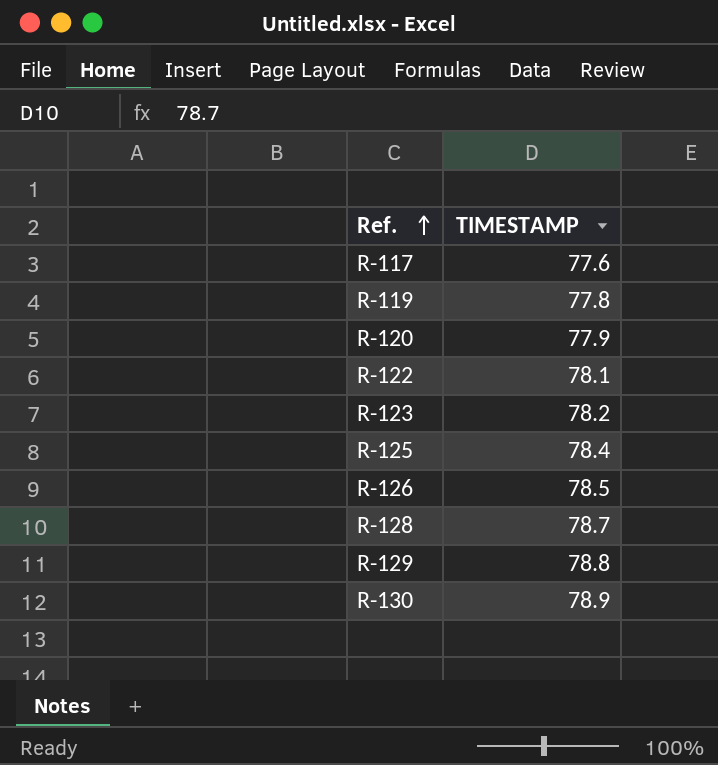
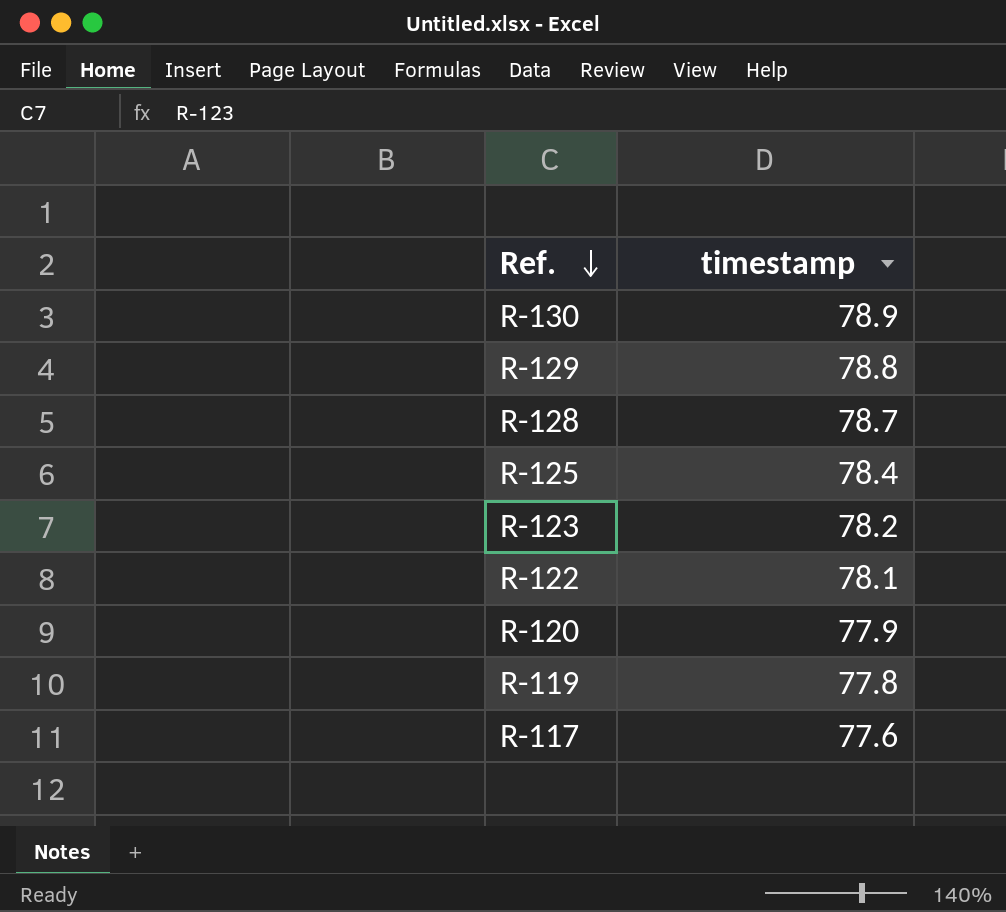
row order: Ref. ascending -> Ref. descending
column name: TIMESTAMP -> timestamp
row R-126: 78.5 -> none

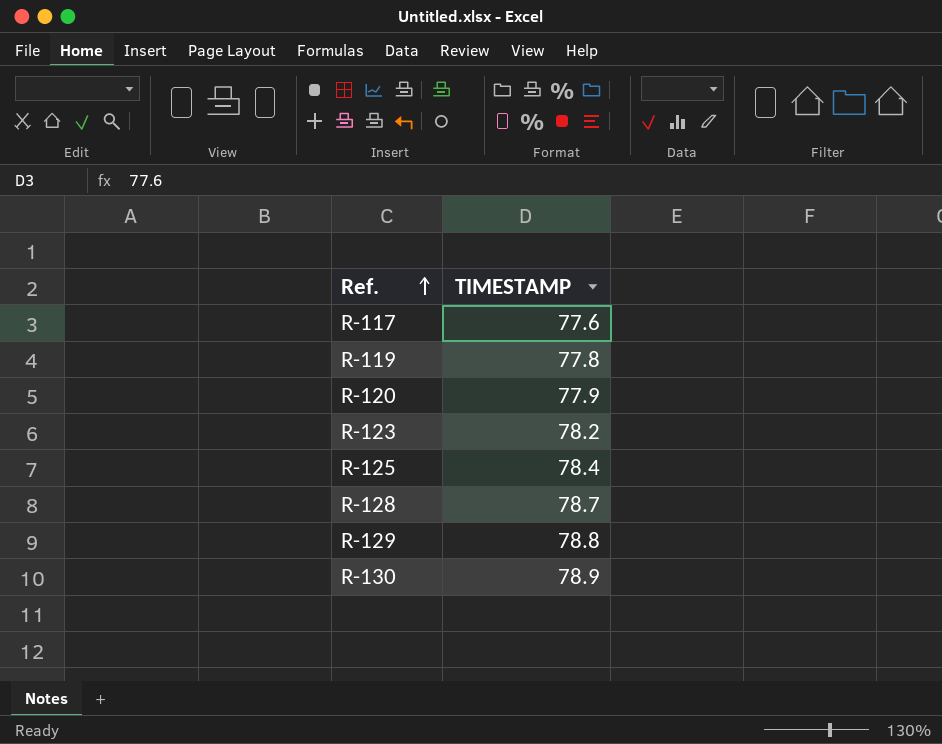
row order: Ref. descending -> Ref. ascending
column name: timestamp -> TIMESTAMP
row R-122: 78.1 -> none

